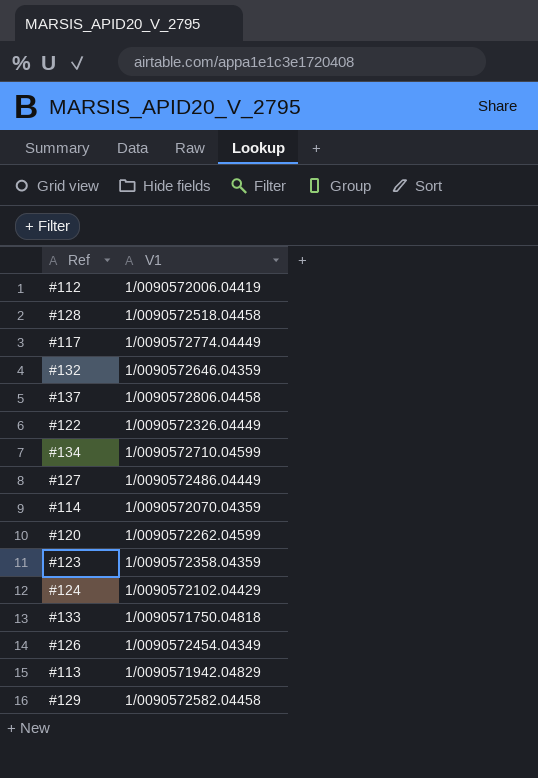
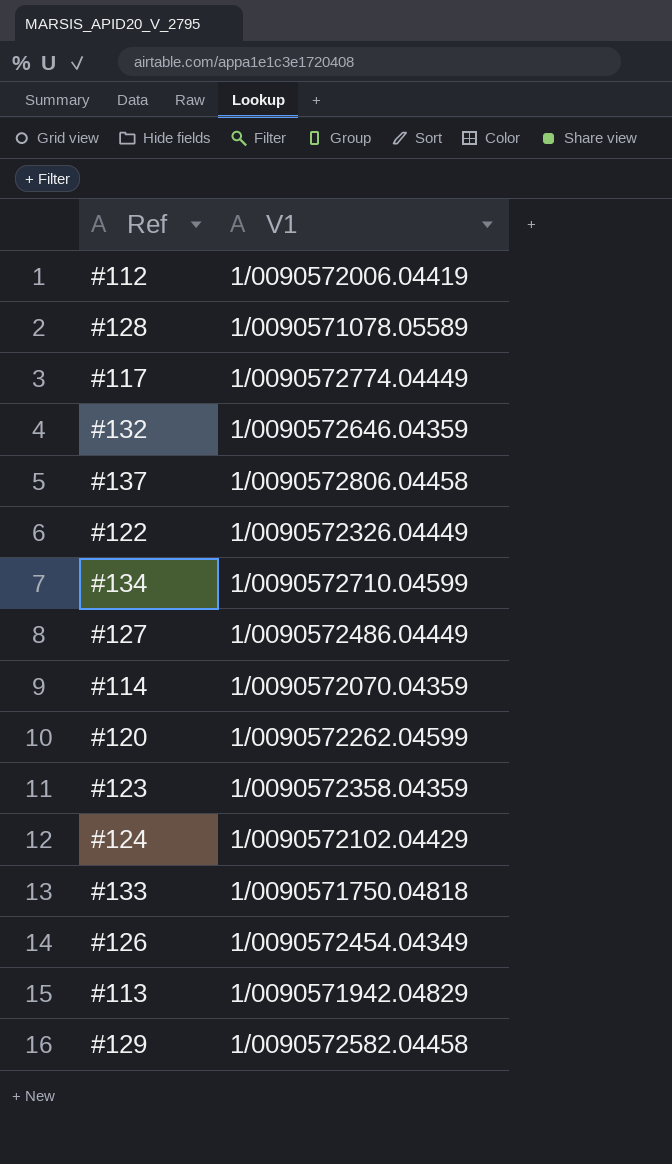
#128 | V1: 1/0090572518.04458 -> 1/0090571078.05589

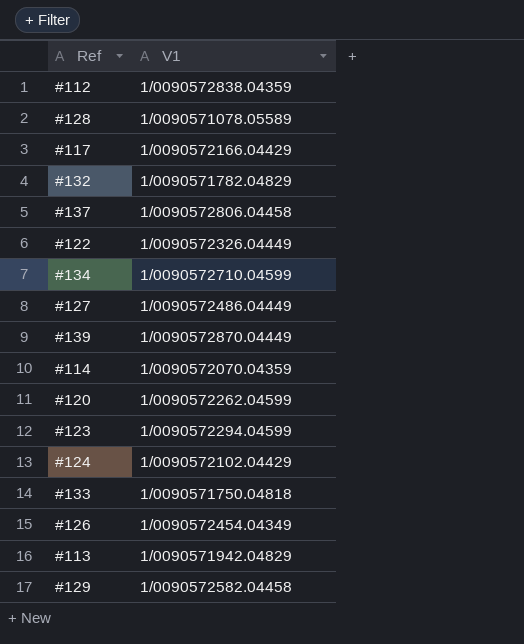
#112 | V1: 1/0090572006.04419 -> 1/0090572838.04359
#117 | V1: 1/0090572774.04449 -> 1/0090572166.04429
#132 | V1: 1/0090572646.04359 -> 1/0090571782.04829
row #139: none -> 1/0090572870.04449
#123 | V1: 1/0090572358.04359 -> 1/0090572294.04599

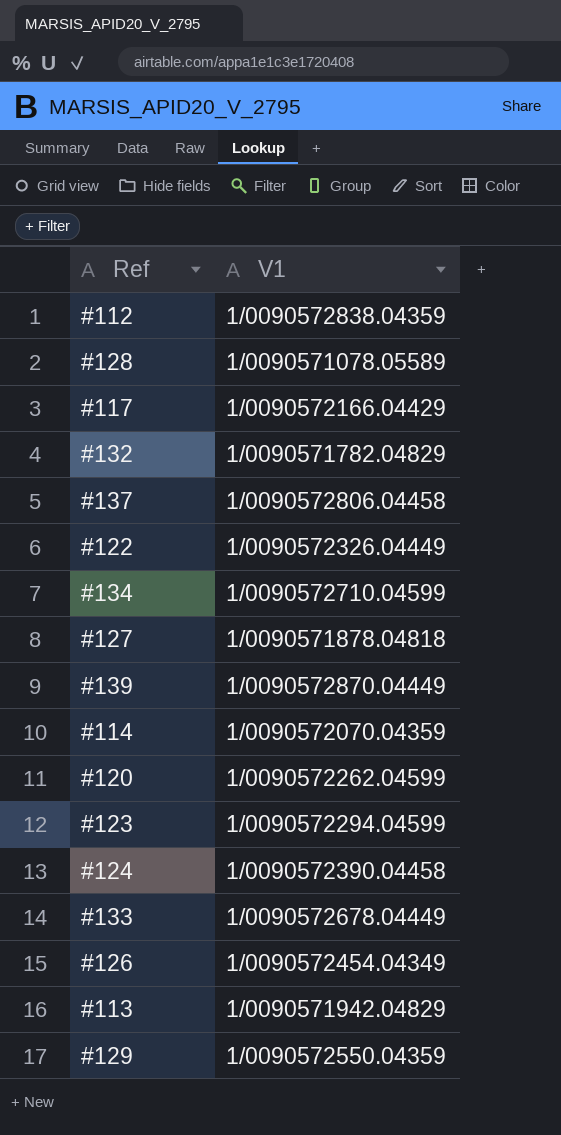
#127 | V1: 1/0090572486.04449 -> 1/0090571878.04818
#124 | V1: 1/0090572102.04429 -> 1/0090572390.04458
#133 | V1: 1/0090571750.04818 -> 1/0090572678.04449
#129 | V1: 1/0090572582.04458 -> 1/0090572550.04359

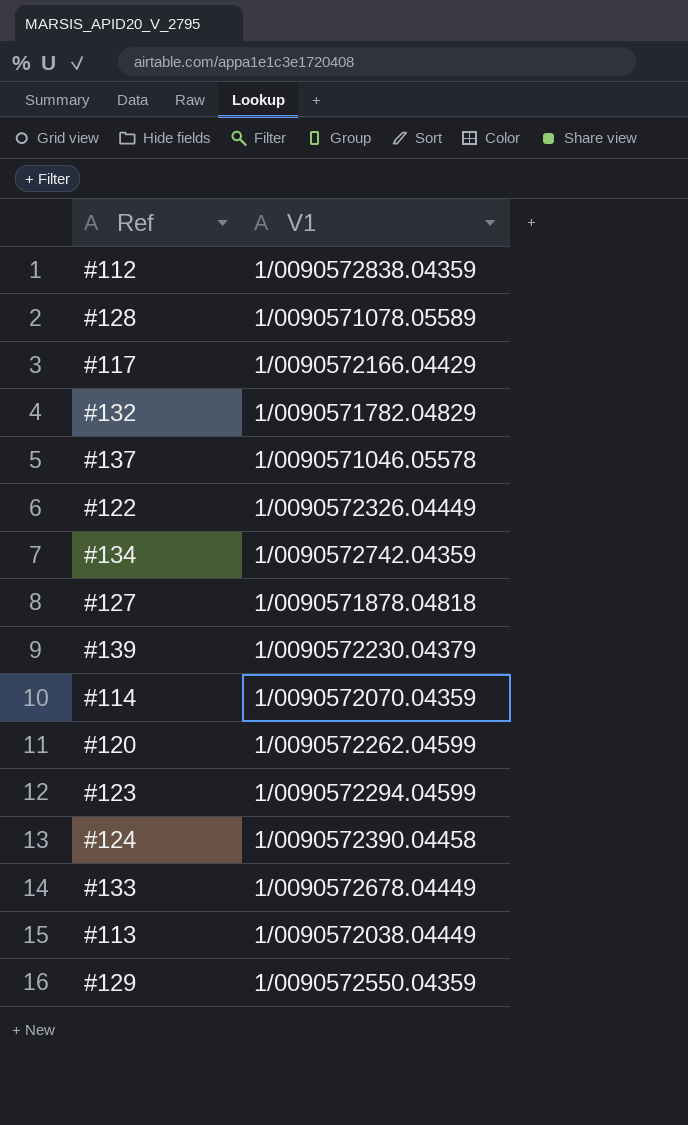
row #126: 1/0090572454.04349 -> none
#137 | V1: 1/0090572806.04458 -> 1/0090571046.05578
#134 | V1: 1/0090572710.04599 -> 1/0090572742.04359
#139 | V1: 1/0090572870.04449 -> 1/0090572230.04379
#113 | V1: 1/0090571942.04829 -> 1/0090572038.04449

